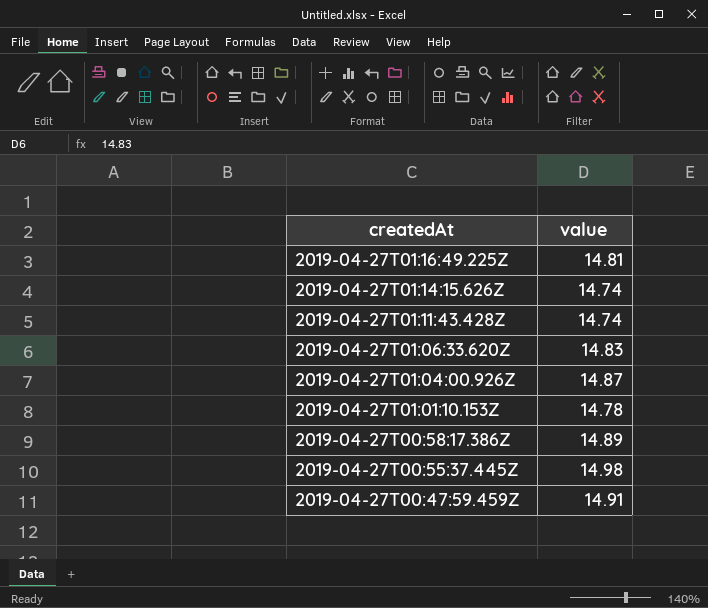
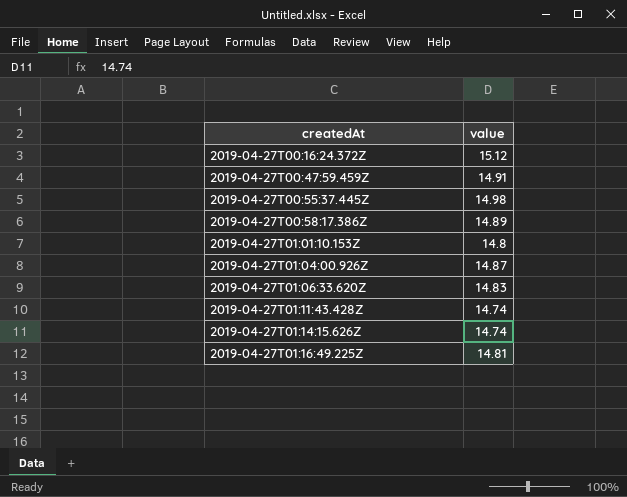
row order: createdAt descending -> createdAt ascending
row 2019-04-27T00:16:24.372Z: none -> 15.12
2019-04-27T01:01:10.153Z | value: 14.78 -> 14.8

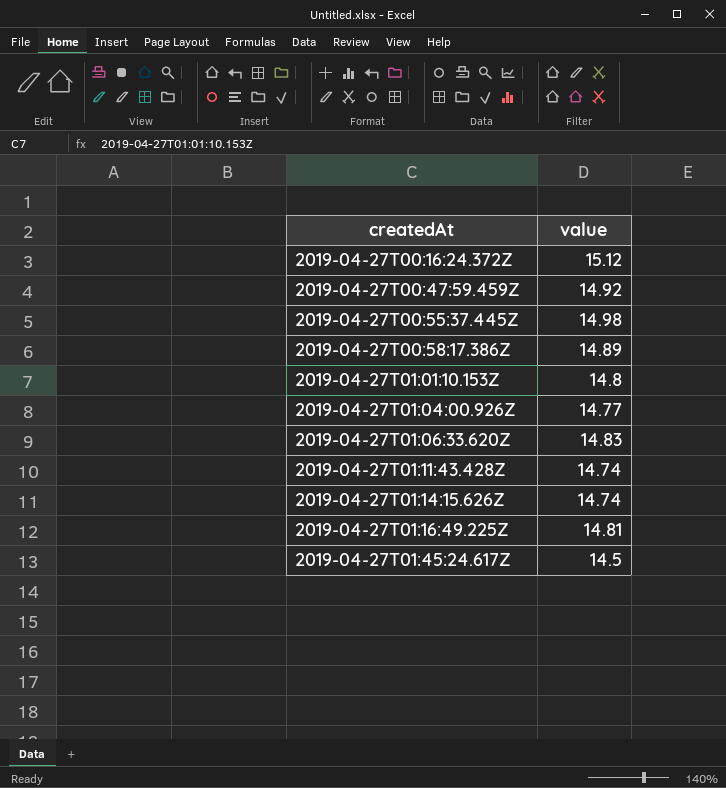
2019-04-27T00:47:59.459Z | value: 14.91 -> 14.92
2019-04-27T01:04:00.926Z | value: 14.87 -> 14.77
row 2019-04-27T01:45:24.617Z: none -> 14.5

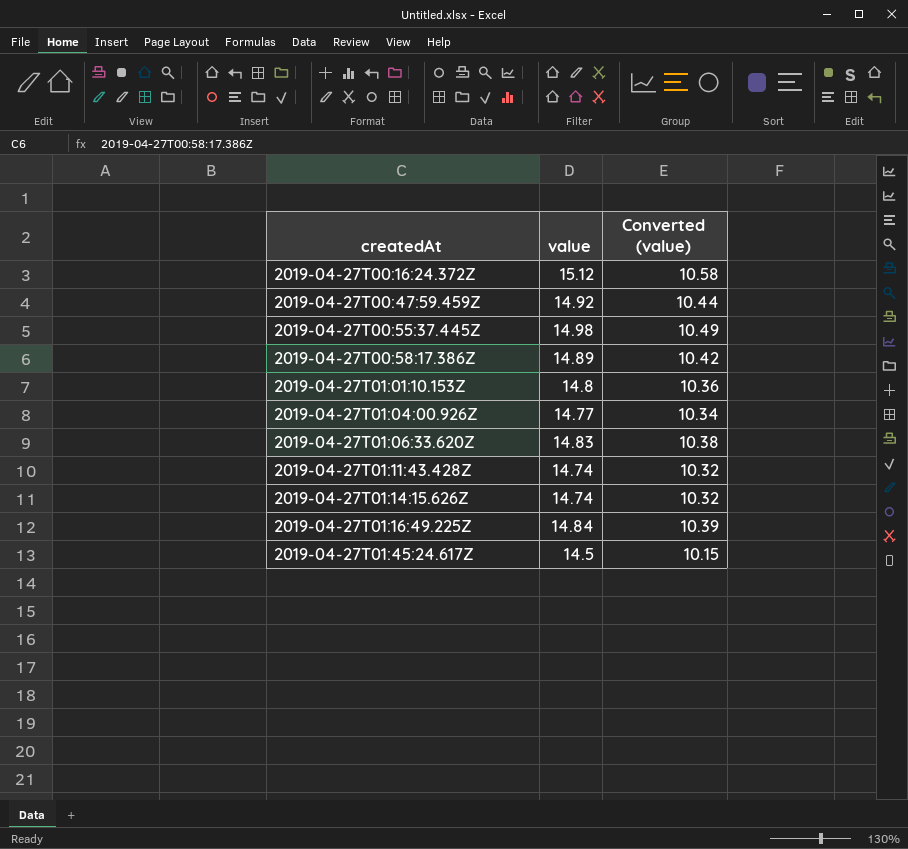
column Converted (value) | formula: none -> [value] * 0.7
2019-04-27T01:16:49.225Z | value: 14.81 -> 14.84

